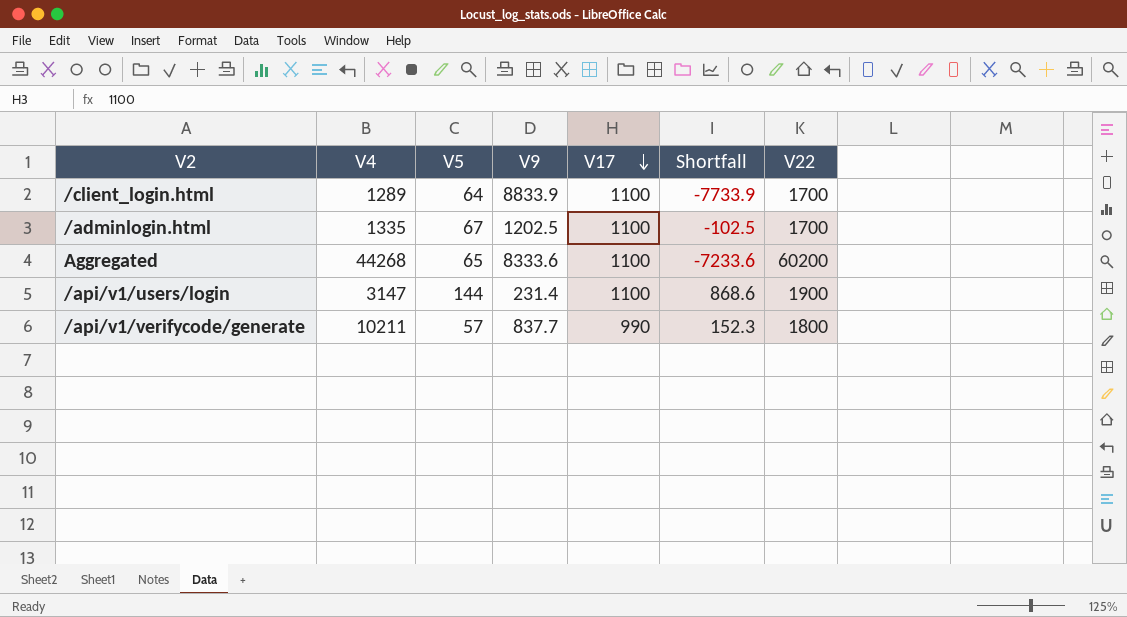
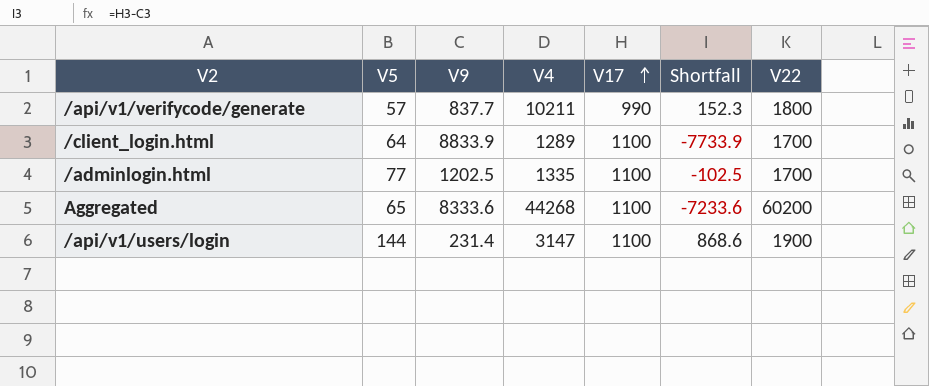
row order: V17 descending -> V17 ascending
column V4 | position: 2 -> 4
/adminlogin.html | V5: 67 -> 77

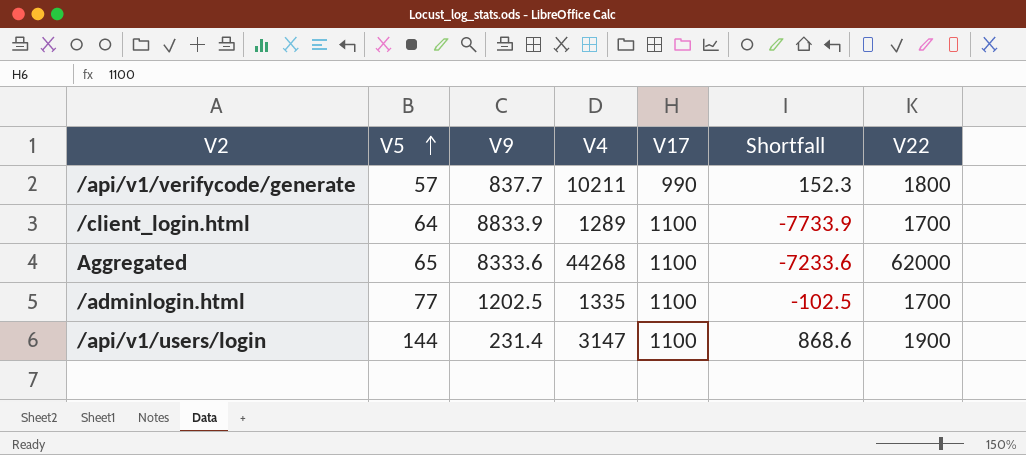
row order: V17 ascending -> V5 ascending
Aggregated | V22: 60200 -> 62000

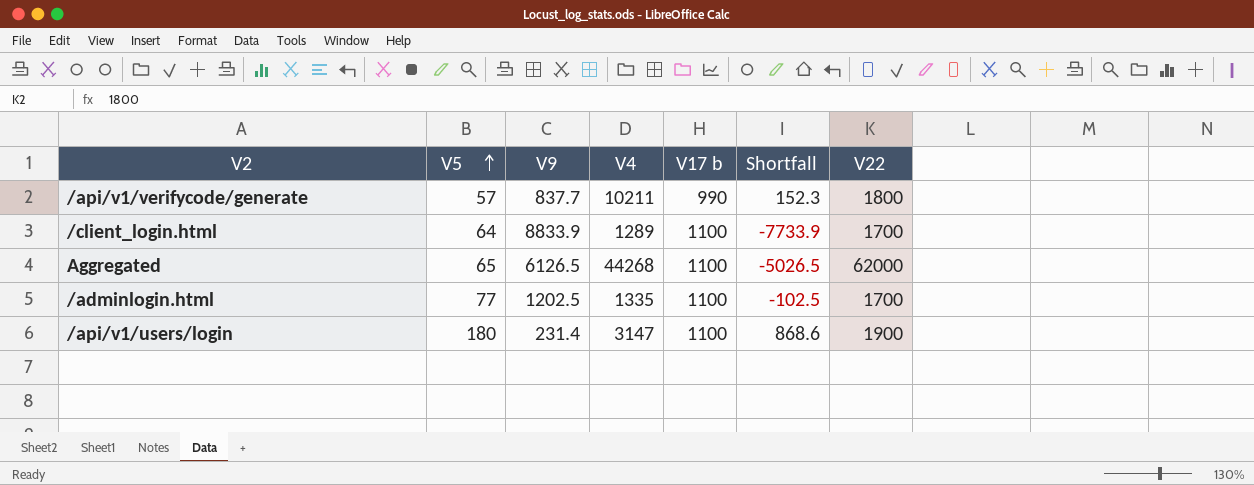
column name: V17 -> V17 b
Aggregated | V9: 8333.6 -> 6126.5
Aggregated | Shortfall: -7233.6 -> -5026.5
/api/v1/users/login | V5: 144 -> 180

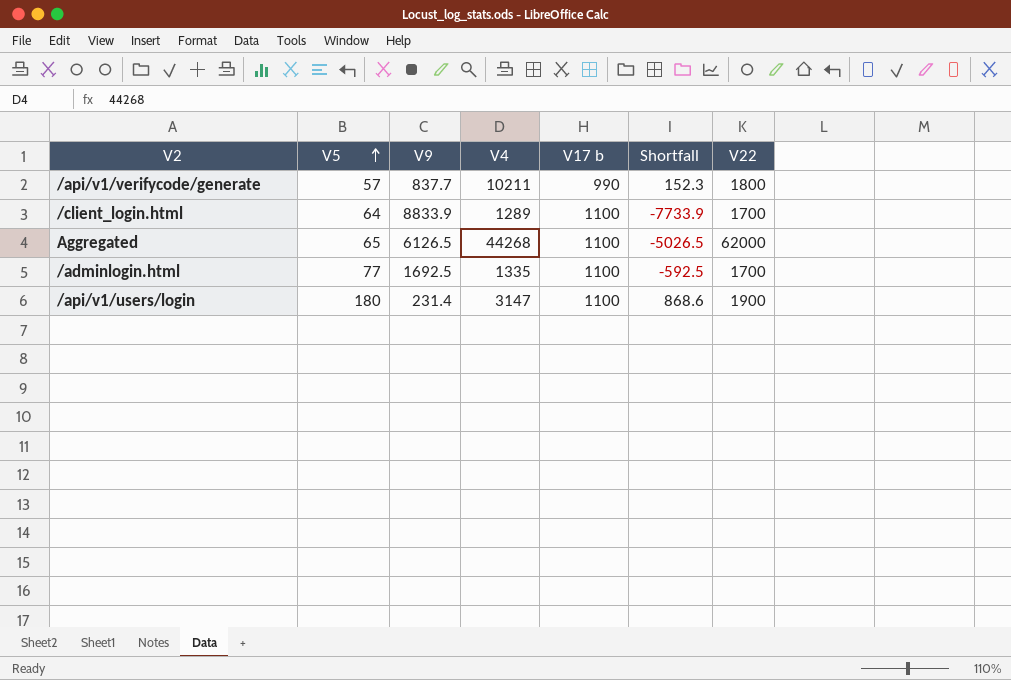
/adminlogin.html | V9: 1202.5 -> 1692.5
/adminlogin.html | Shortfall: -102.5 -> -592.5

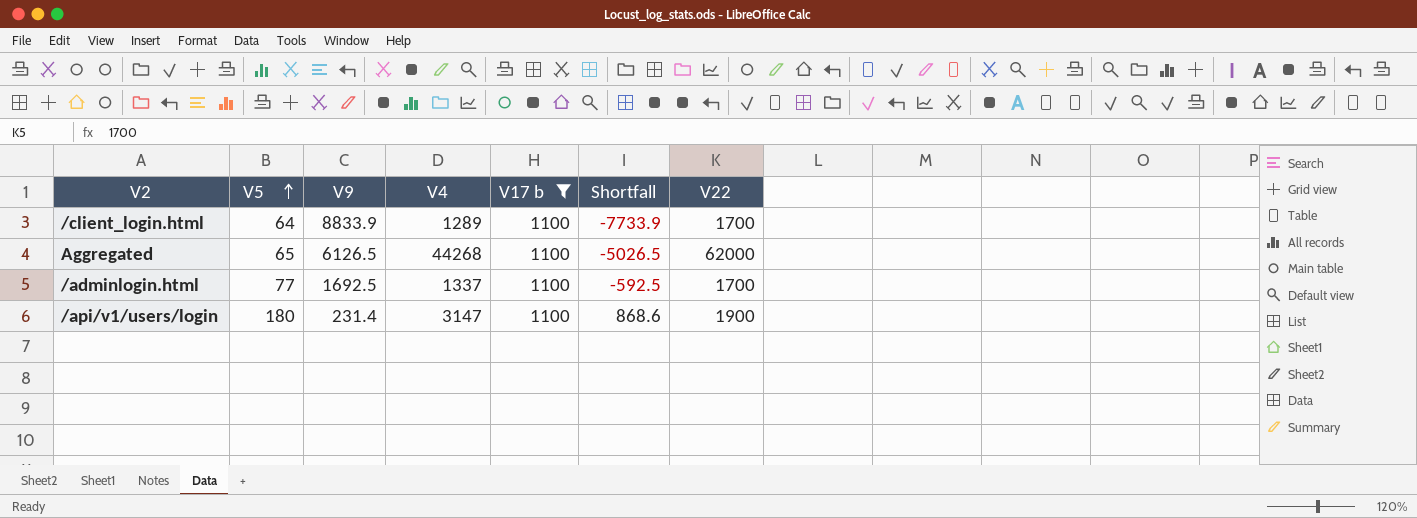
filter: none -> V17 b = 1100
/adminlogin.html | V4: 1335 -> 1337

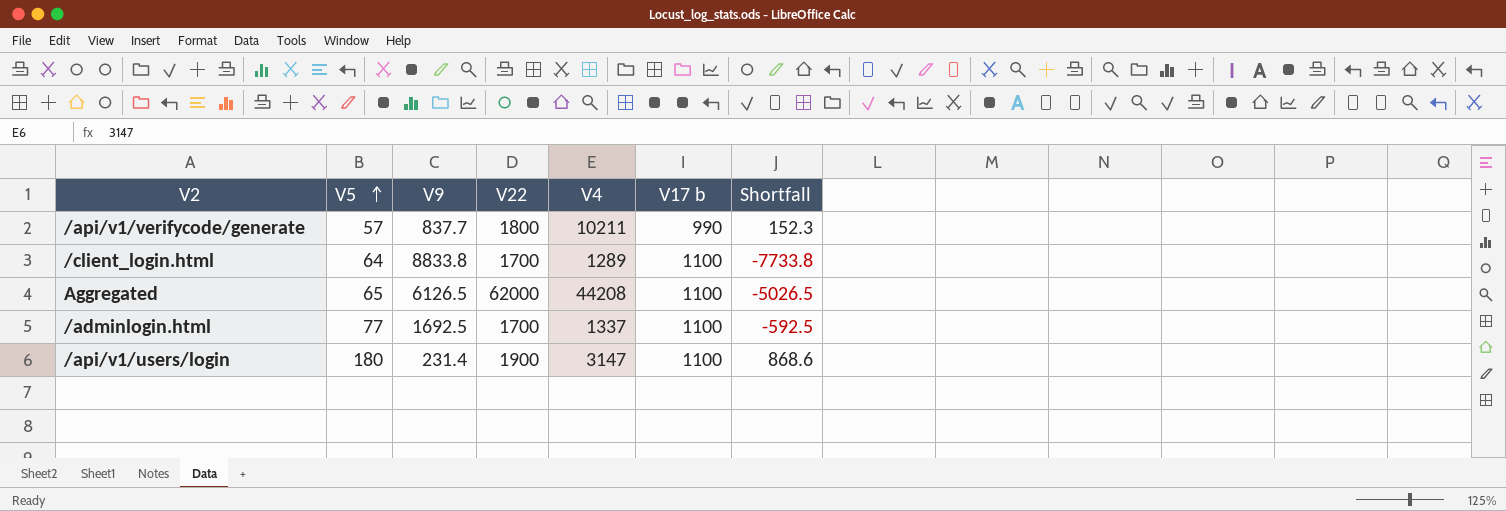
filter: V17 b = 1100 -> none
column V22 | position: 7 -> 4
/client_login.html | V9: 8833.9 -> 8833.8
/client_login.html | Shortfall: -7733.9 -> -7733.8
Aggregated | V4: 44268 -> 44208

